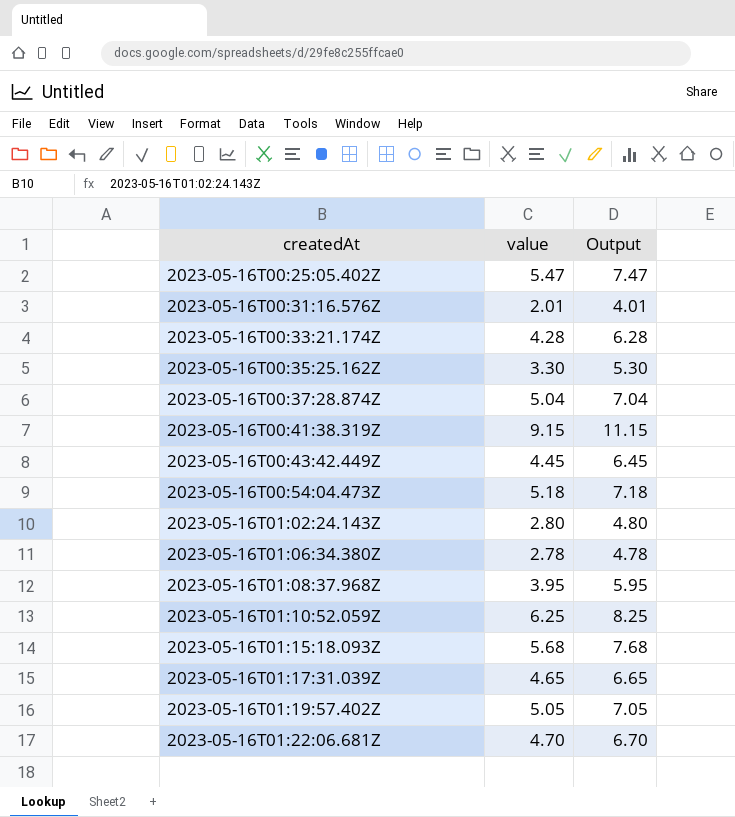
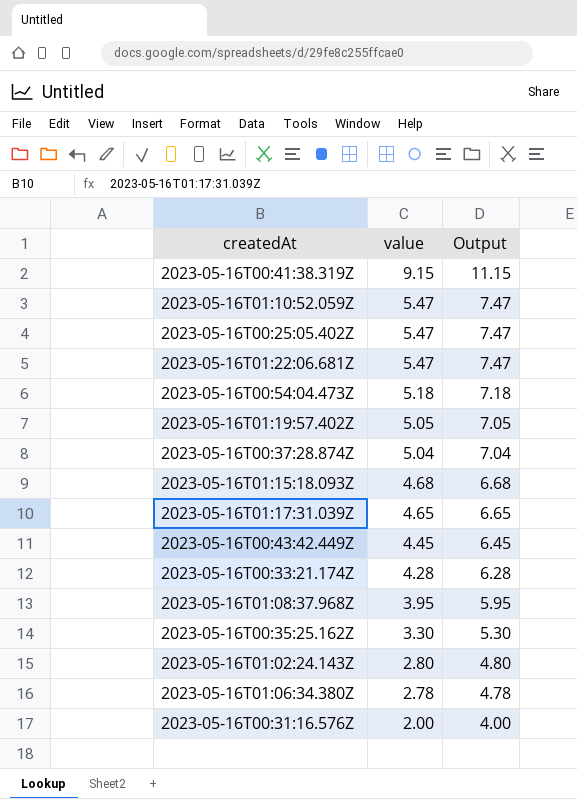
row order: createdAt ascending -> value descending
2023-05-16T01:10:52.059Z | value: 6.25 -> 5.47
2023-05-16T01:10:52.059Z | Output: 8.25 -> 7.47
2023-05-16T01:22:06.681Z | value: 4.70 -> 5.47
2023-05-16T01:22:06.681Z | Output: 6.70 -> 7.47
2023-05-16T01:15:18.093Z | value: 5.68 -> 4.68
2023-05-16T01:15:18.093Z | Output: 7.68 -> 6.68
2023-05-16T00:31:16.576Z | value: 2.01 -> 2.00
2023-05-16T00:31:16.576Z | Output: 4.01 -> 4.00

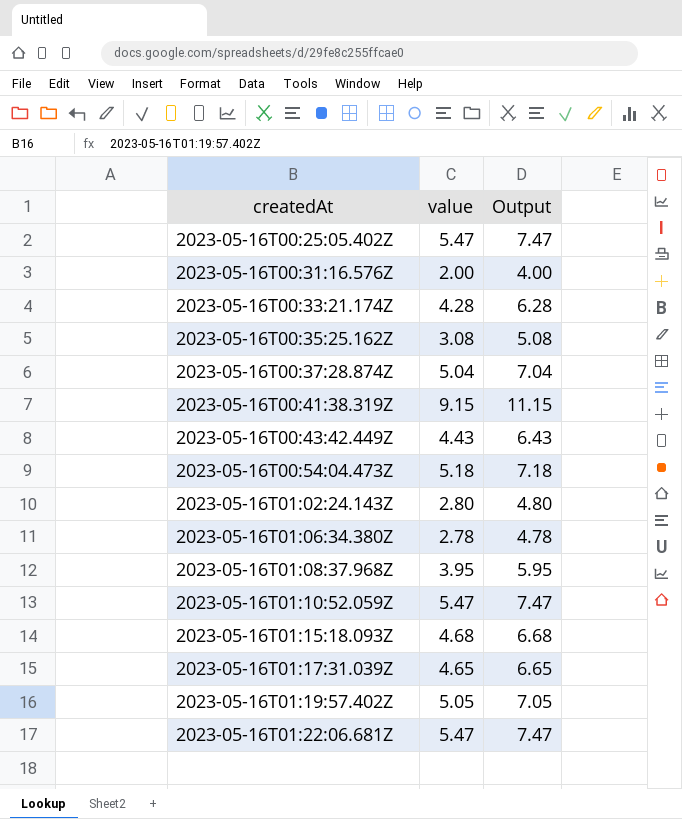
row order: value descending -> createdAt ascending
2023-05-16T00:35:25.162Z | value: 3.30 -> 3.08
2023-05-16T00:35:25.162Z | Output: 5.30 -> 5.08
2023-05-16T00:43:42.449Z | value: 4.45 -> 4.43
2023-05-16T00:43:42.449Z | Output: 6.45 -> 6.43

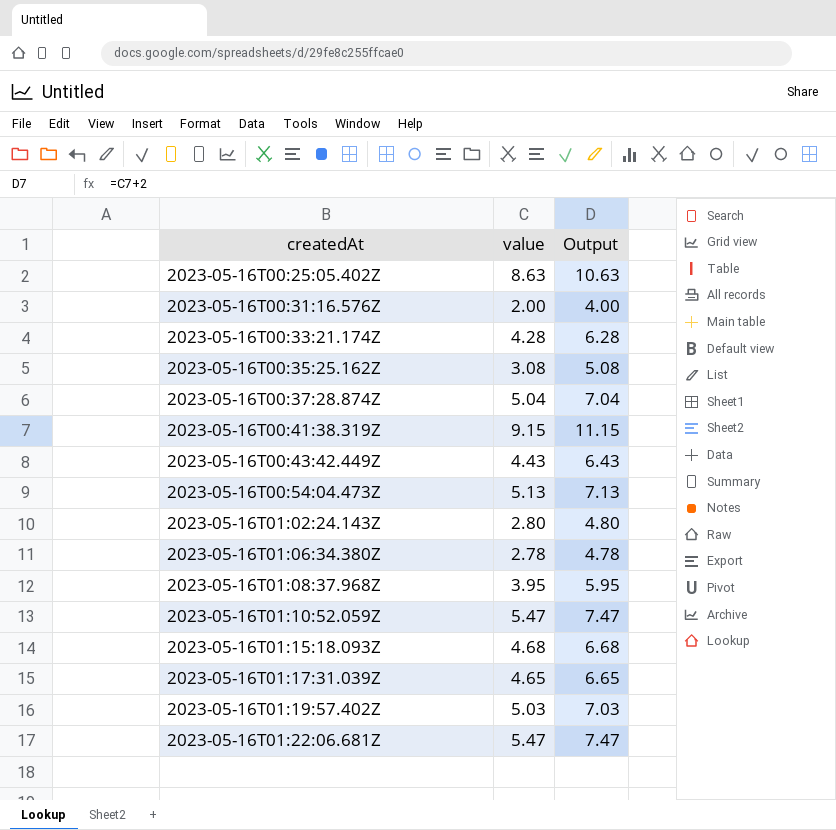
2023-05-16T00:25:05.402Z | value: 5.47 -> 8.63
2023-05-16T00:25:05.402Z | Output: 7.47 -> 10.63
2023-05-16T00:54:04.473Z | value: 5.18 -> 5.13
2023-05-16T00:54:04.473Z | Output: 7.18 -> 7.13
2023-05-16T01:19:57.402Z | value: 5.05 -> 5.03
2023-05-16T01:19:57.402Z | Output: 7.05 -> 7.03

